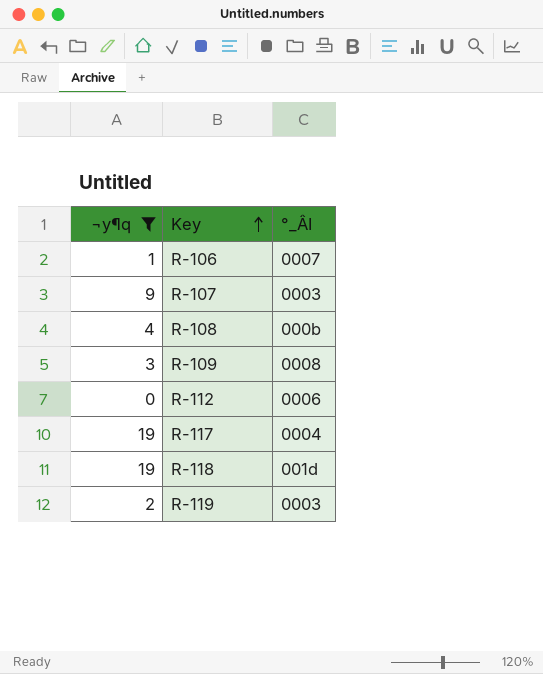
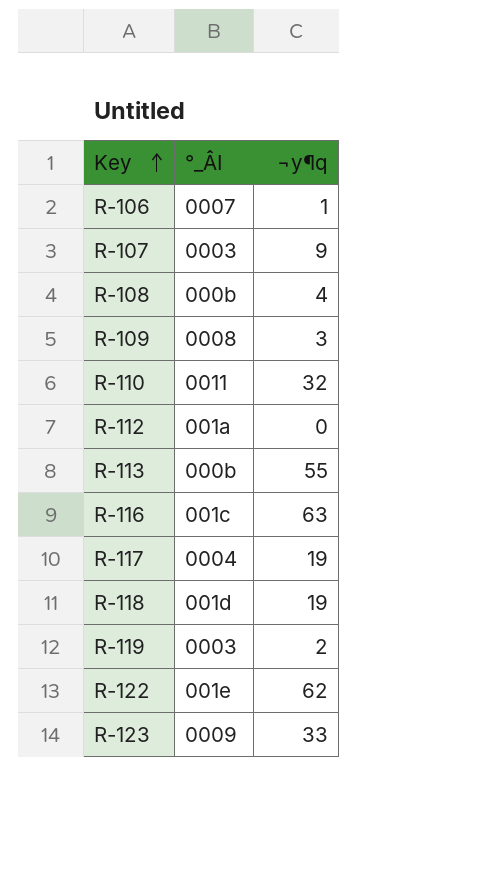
filter: ¬y¶q <= 19 -> none
column ¬y¶q | position: 1 -> 3
R-112 | °_ÂI: 0006 -> 001a

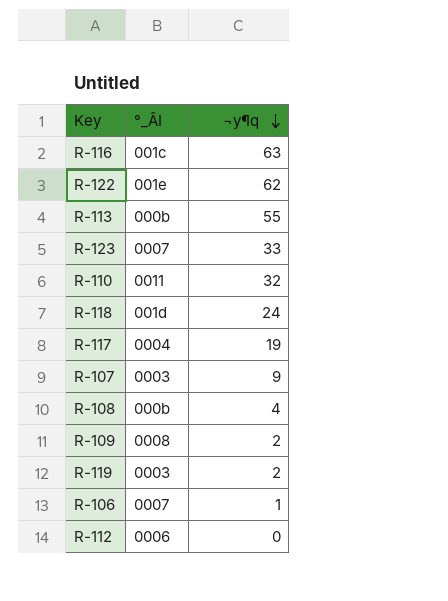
row order: Key ascending -> ¬y¶q descending
R-123 | °_ÂI: 0009 -> 0007
R-118 | ¬y¶q: 19 -> 24
R-109 | ¬y¶q: 3 -> 2
R-112 | °_ÂI: 001a -> 0006

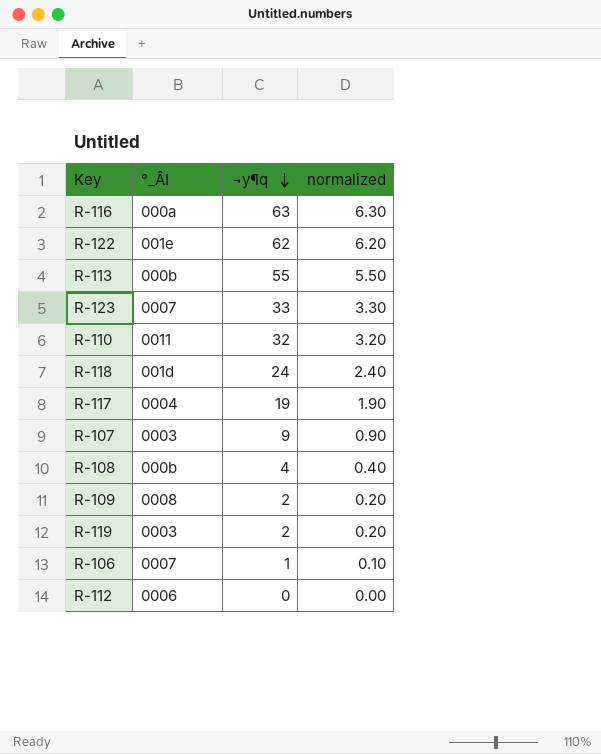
column normalized | formula: none -> [¬y¶q] * 0.1
R-116 | °_ÂI: 001c -> 000a

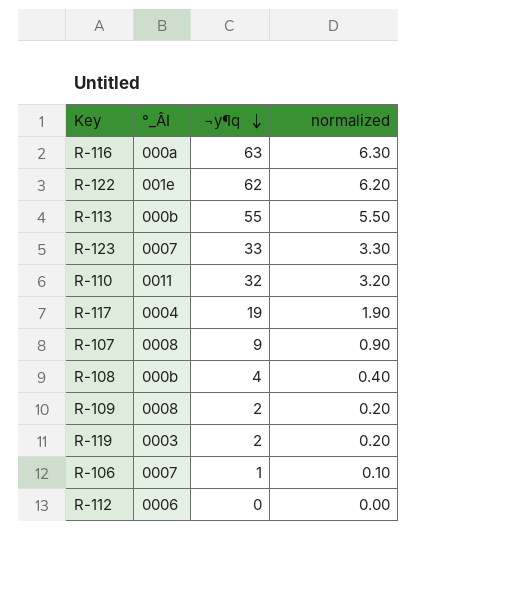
row R-118: 001d | 24 | 2.40 -> none
R-107 | °_ÂI: 0003 -> 0008

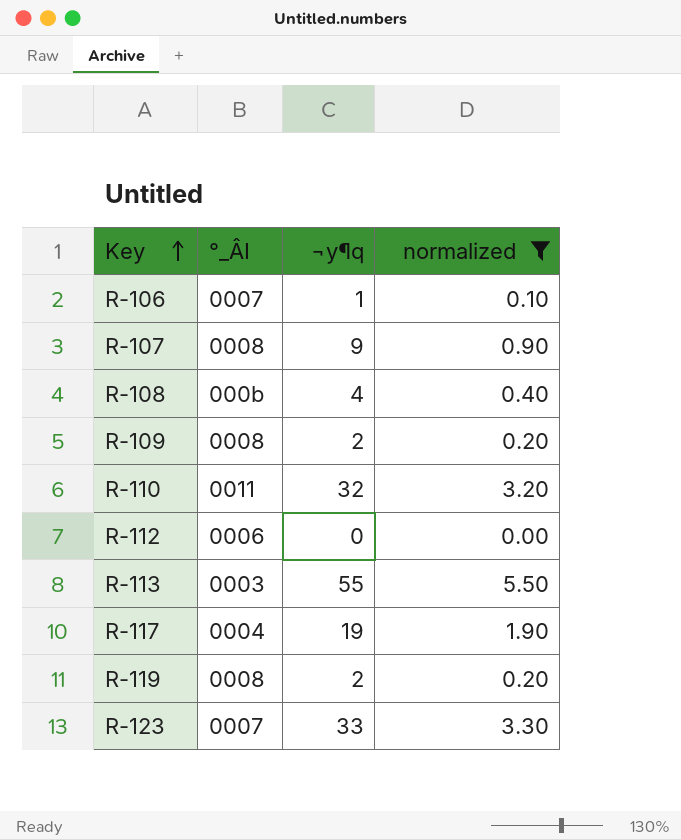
filter: none -> normalized <= 5.50
row order: ¬y¶q descending -> Key ascending
R-113 | °_ÂI: 000b -> 0003
R-119 | °_ÂI: 0003 -> 0008

